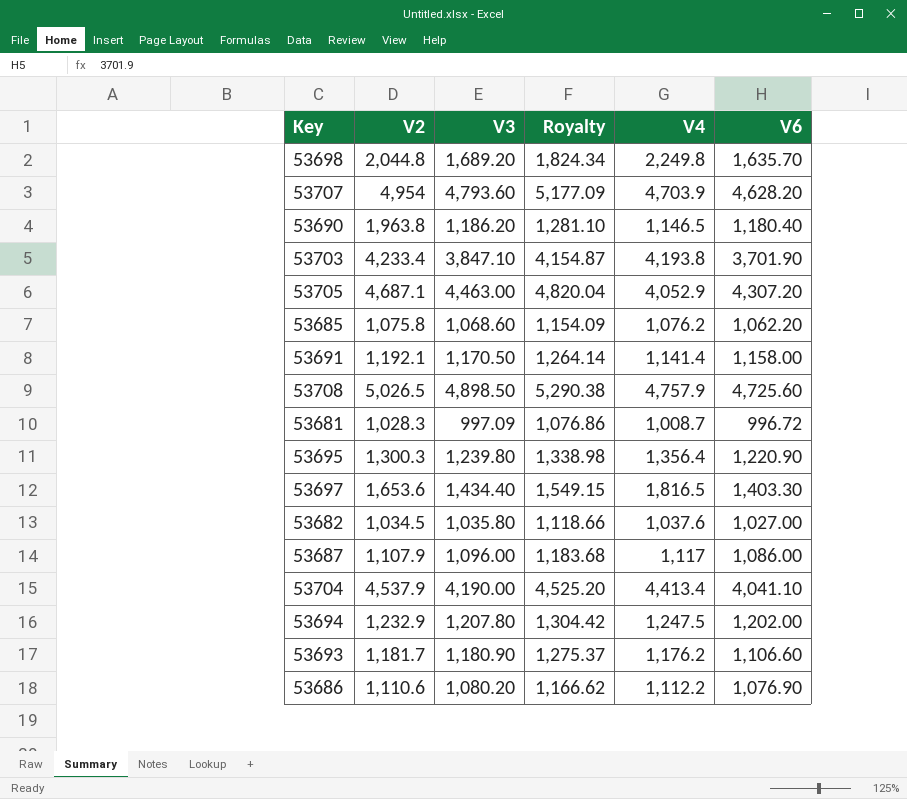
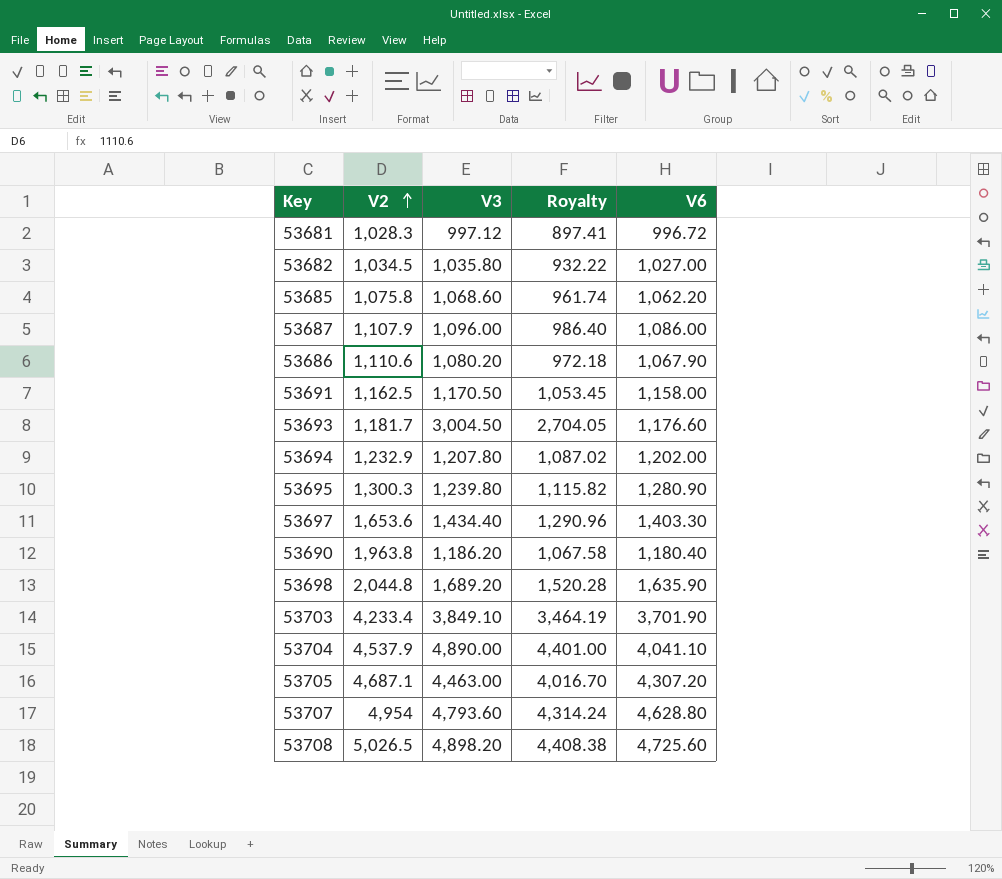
row order: none -> V2 ascending
column V4 | position: 5 -> none
column Royalty | formula: [V3] * 1.08 -> [V3] * 0.9
53681 | V3: 997.09 -> 997.12
53686 | V6: 1,076.90 -> 1,067.90
53691 | V2: 1,192.1 -> 1,162.5
53693 | V3: 1,180.90 -> 3,004.50
53693 | V6: 1,106.60 -> 1,176.60
53695 | V6: 1,220.90 -> 1,280.90
53698 | V6: 1,635.70 -> 1,635.90
53703 | V3: 3,847.10 -> 3,849.10
53704 | V3: 4,190.00 -> 4,890.00
53707 | V6: 4,628.20 -> 4,628.80
53708 | V3: 4,898.50 -> 4,898.20

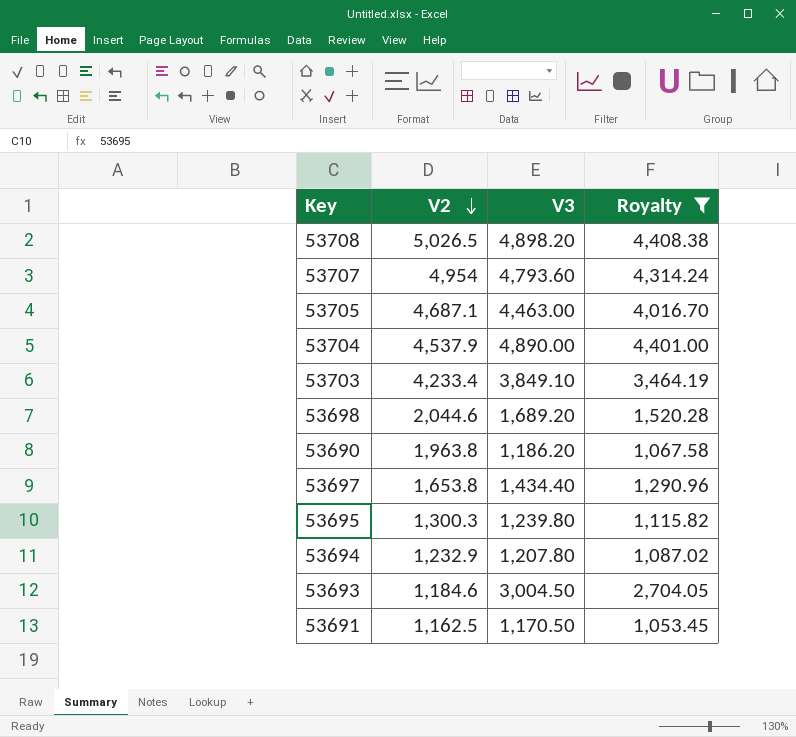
filter: none -> Royalty >= 1,053.45
row order: V2 ascending -> V2 descending
column V6 | position: 5 -> none
53698 | V2: 2,044.8 -> 2,044.6
53697 | V2: 1,653.6 -> 1,653.8
53693 | V2: 1,181.7 -> 1,184.6

